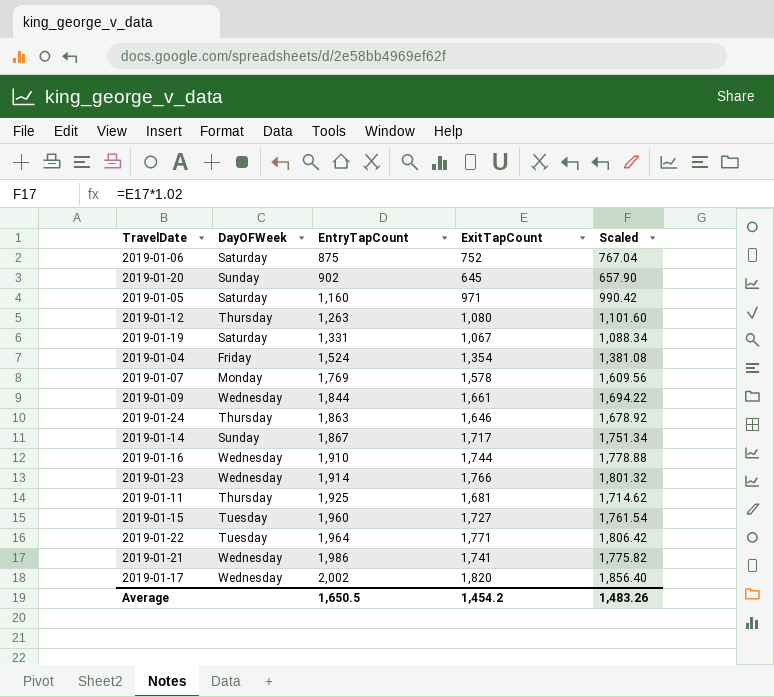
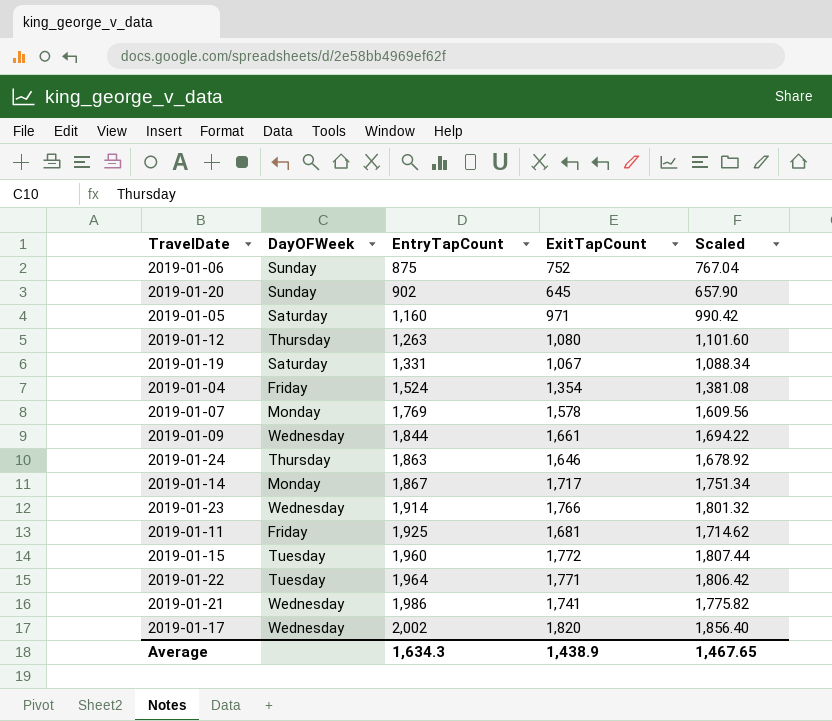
row 2019-01-16: Wednesday | 1,910 | 1,744 | 1,778.88 -> none
2019-01-06 | DayOFWeek: Saturday -> Sunday
2019-01-14 | DayOFWeek: Sunday -> Monday
2019-01-11 | DayOFWeek: Thursday -> Friday
2019-01-15 | ExitTapCount: 1,727 -> 1,772
2019-01-15 | Scaled: 1,761.54 -> 1,807.44
Average | EntryTapCount: 1,650.5 -> 1,634.3
Average | ExitTapCount: 1,454.2 -> 1,438.9
Average | Scaled: 1,483.26 -> 1,467.65

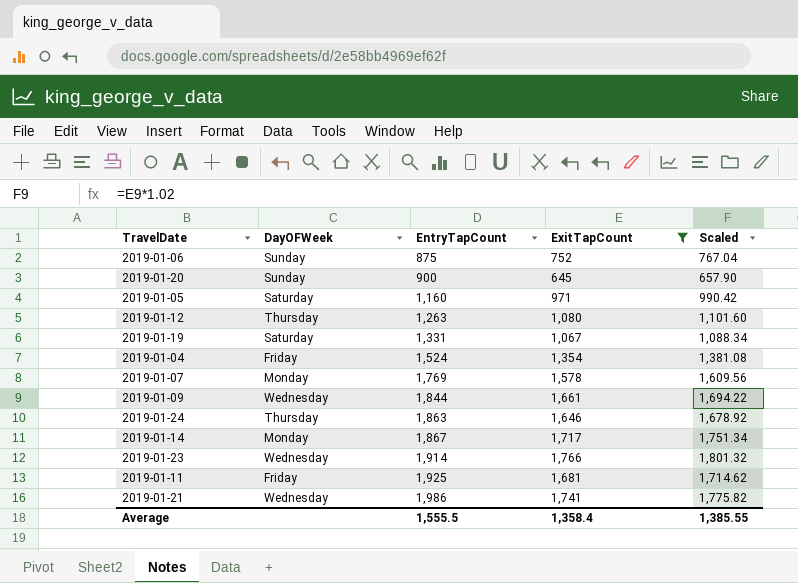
filter: none -> ExitTapCount <= 1,766
2019-01-20 | EntryTapCount: 902 -> 900
Average | EntryTapCount: 1,634.3 -> 1,555.5
Average | ExitTapCount: 1,438.9 -> 1,358.4
Average | Scaled: 1,467.65 -> 1,385.55

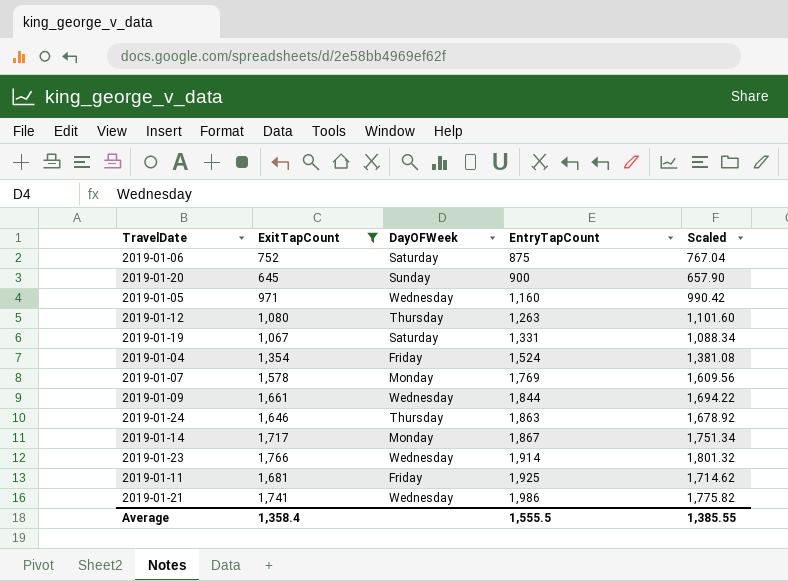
column ExitTapCount | position: 4 -> 2
2019-01-06 | DayOFWeek: Sunday -> Saturday
2019-01-05 | DayOFWeek: Saturday -> Wednesday

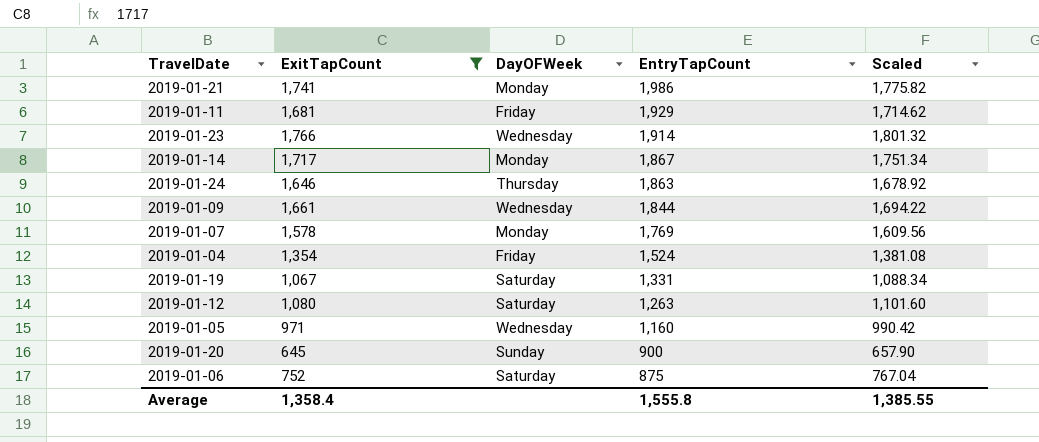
row order: EntryTapCount ascending -> EntryTapCount descending
2019-01-21 | DayOFWeek: Wednesday -> Monday
2019-01-11 | EntryTapCount: 1,925 -> 1,929
2019-01-12 | DayOFWeek: Thursday -> Saturday
Average | EntryTapCount: 1,555.5 -> 1,555.8

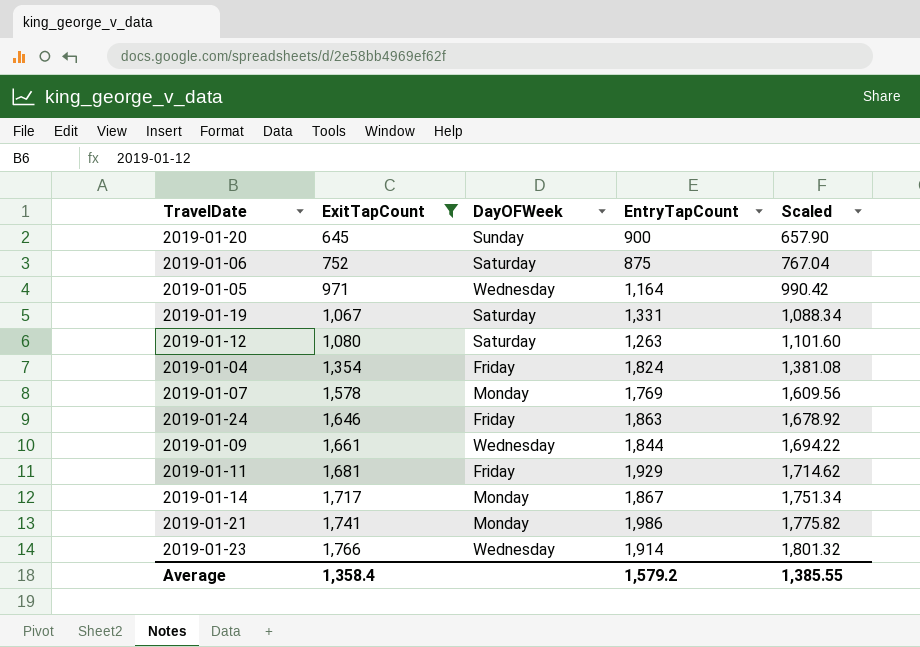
row order: EntryTapCount descending -> ExitTapCount ascending
2019-01-05 | EntryTapCount: 1,160 -> 1,164
2019-01-04 | EntryTapCount: 1,524 -> 1,824
2019-01-24 | DayOFWeek: Thursday -> Friday
Average | EntryTapCount: 1,555.8 -> 1,579.2

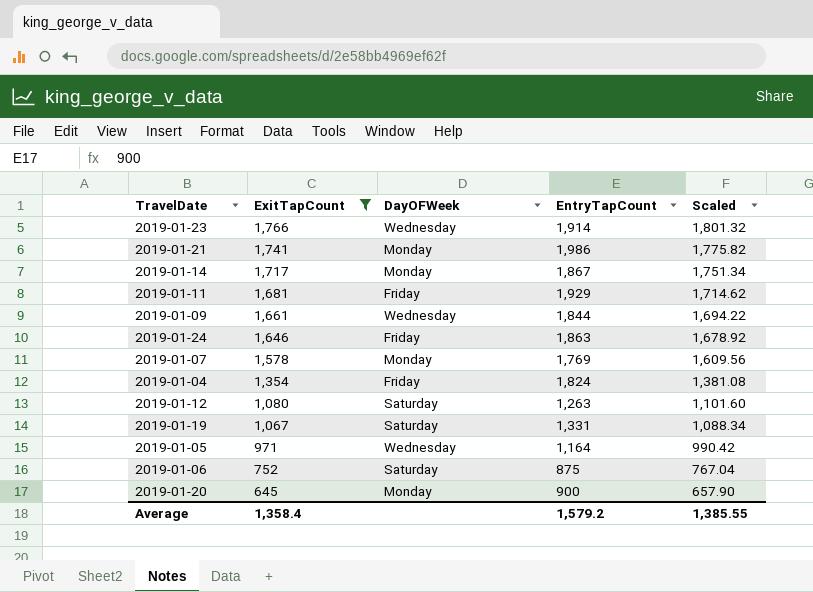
row order: ExitTapCount ascending -> ExitTapCount descending
2019-01-20 | DayOFWeek: Sunday -> Monday

